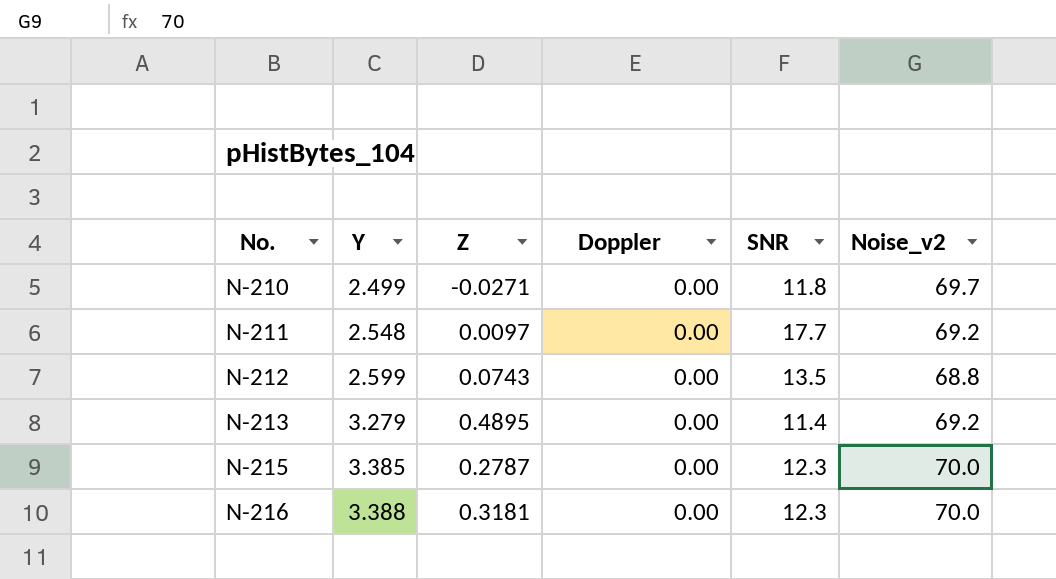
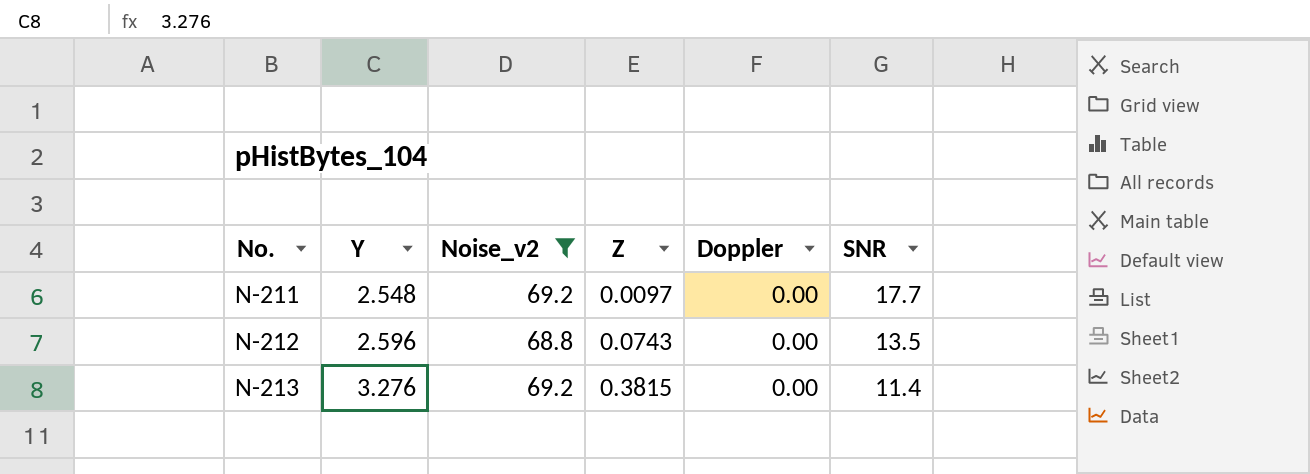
filter: none -> Noise_v2 <= 69.2
column Noise_v2 | position: 6 -> 3
N-212 | Y: 2.599 -> 2.596
N-213 | Y: 3.279 -> 3.276
N-213 | Z: 0.4895 -> 0.3815

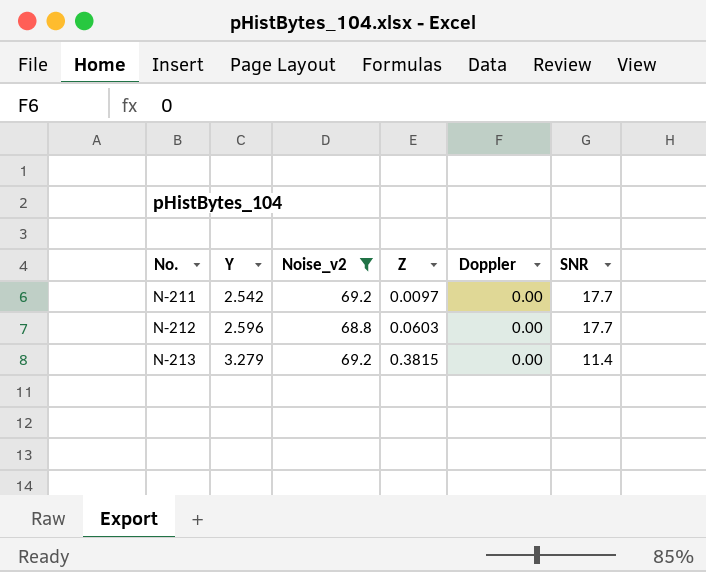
N-211 | Y: 2.548 -> 2.542
N-212 | Z: 0.0743 -> 0.0603
N-212 | SNR: 13.5 -> 17.7
N-213 | Y: 3.276 -> 3.279

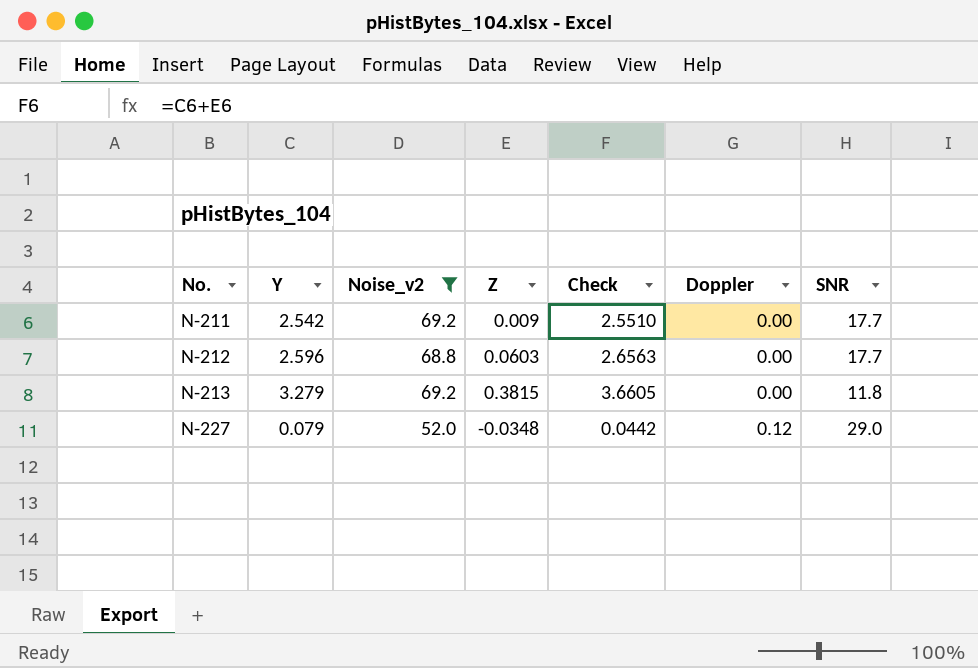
column Check | formula: none -> [Y] + [Z]
N-211 | Z: 0.0097 -> 0.009
N-213 | SNR: 11.4 -> 11.8
row N-227: none -> 0.079 | 52.0 | -0.0348 | 0.0442 | 0.12 | 29.0

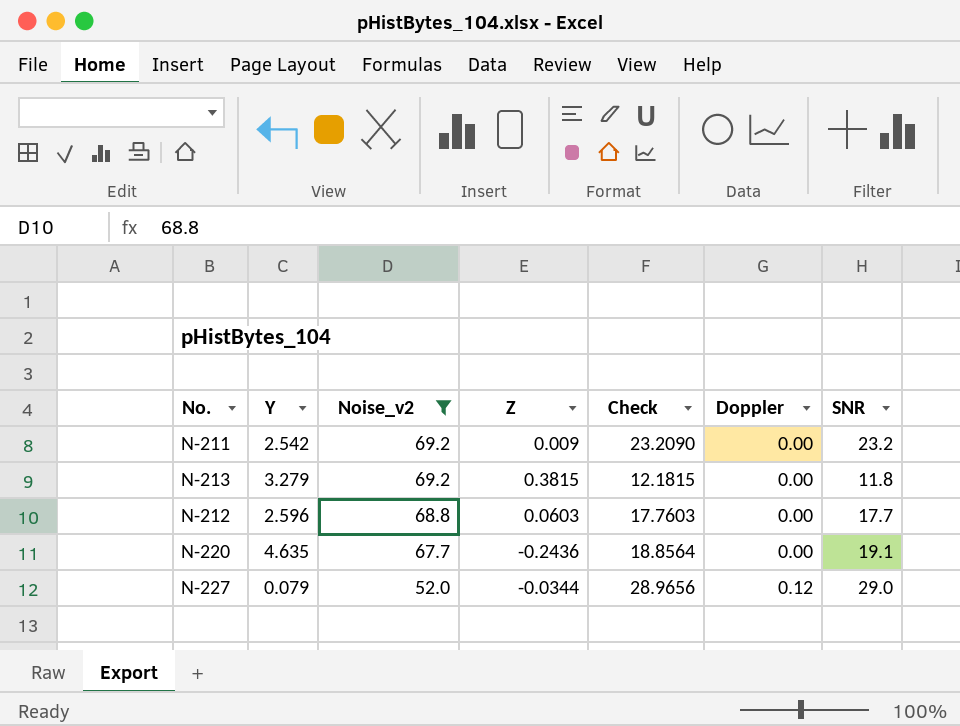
row order: No. ascending -> Noise_v2 descending
column Check | formula: [Y] + [Z] -> [Z] + [SNR]
N-211 | SNR: 17.7 -> 23.2
row N-220: none -> 4.635 | 67.7 | -0.2436 | 18.8564 | 0.00 | 19.1
N-227 | Z: -0.0348 -> -0.0344

